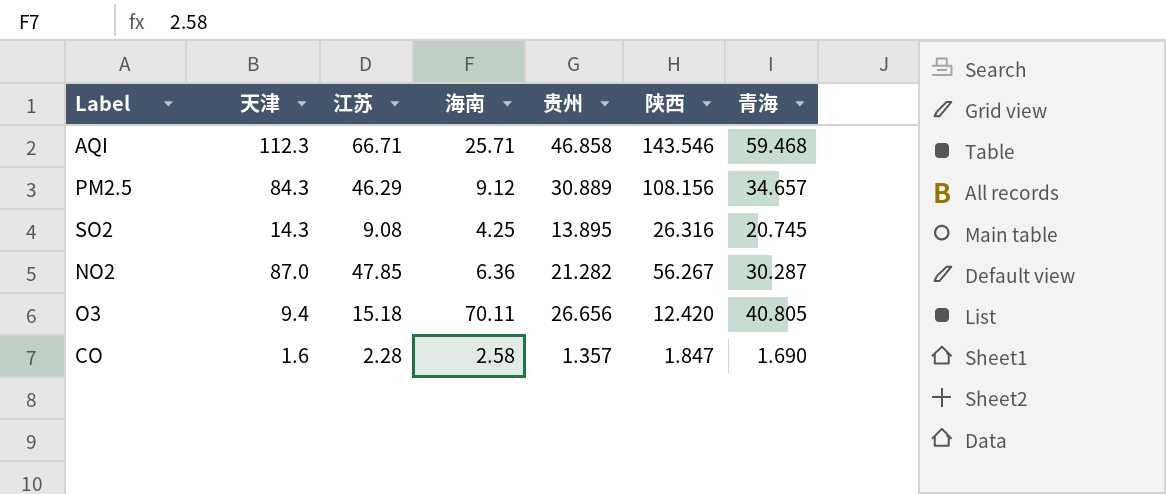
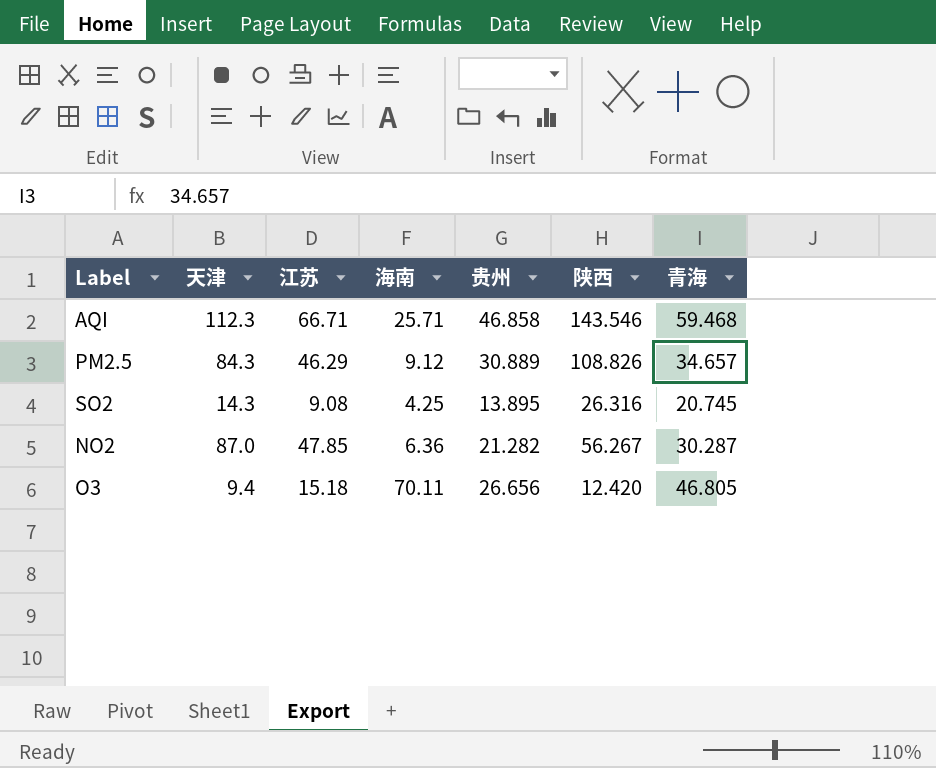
row CO: 1.6 | 2.28 | 2.58 | 1.357 | 1.847 | 1.690 -> none
PM2.5 | 陕西: 108.156 -> 108.826
O3 | 青海: 40.805 -> 46.805

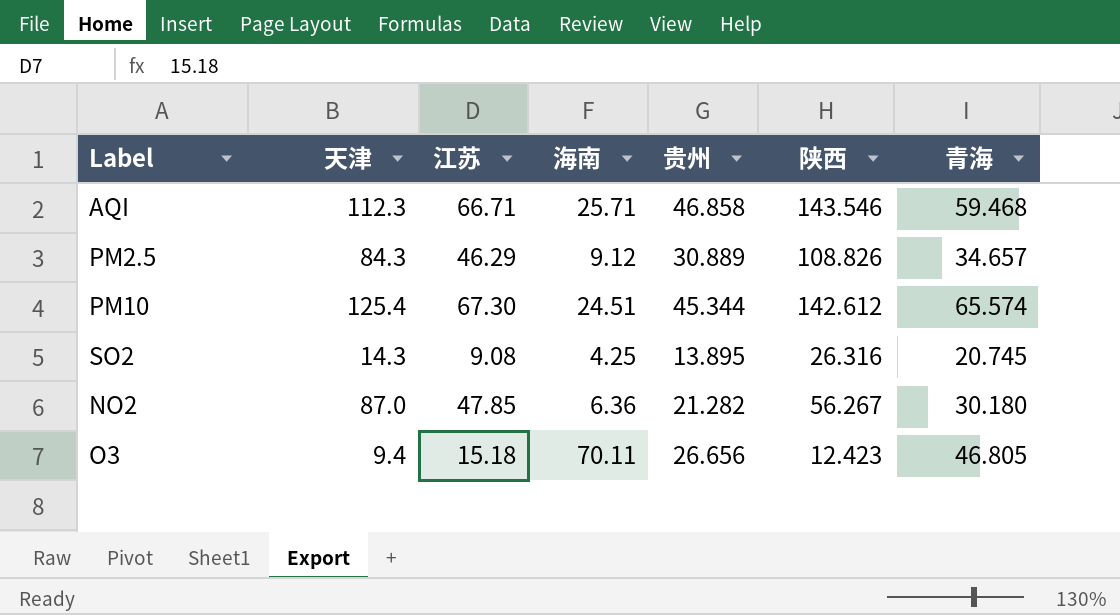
row PM10: none -> 125.4 | 67.30 | 24.51 | 45.344 | 142.612 | 65.574
NO2 | 青海: 30.287 -> 30.180
O3 | 陕西: 12.420 -> 12.423

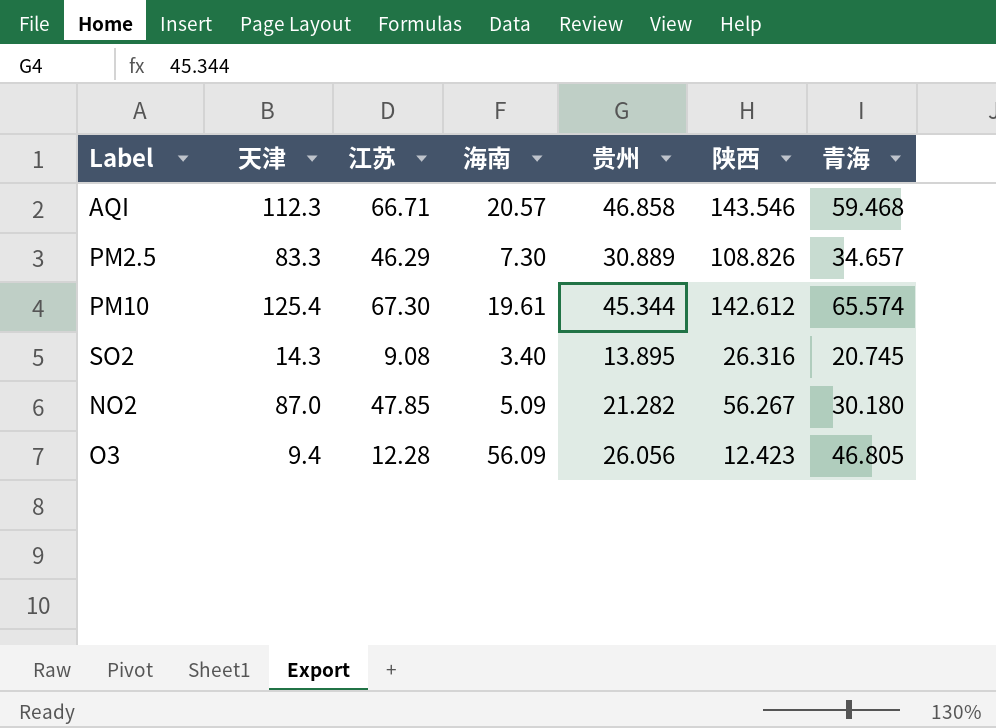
AQI | 海南: 25.71 -> 20.57
PM2.5 | 天津: 84.3 -> 83.3
PM2.5 | 海南: 9.12 -> 7.30
PM10 | 海南: 24.51 -> 19.61
SO2 | 海南: 4.25 -> 3.40
NO2 | 海南: 6.36 -> 5.09
O3 | 江苏: 15.18 -> 12.28
O3 | 海南: 70.11 -> 56.09
O3 | 贵州: 26.656 -> 26.056

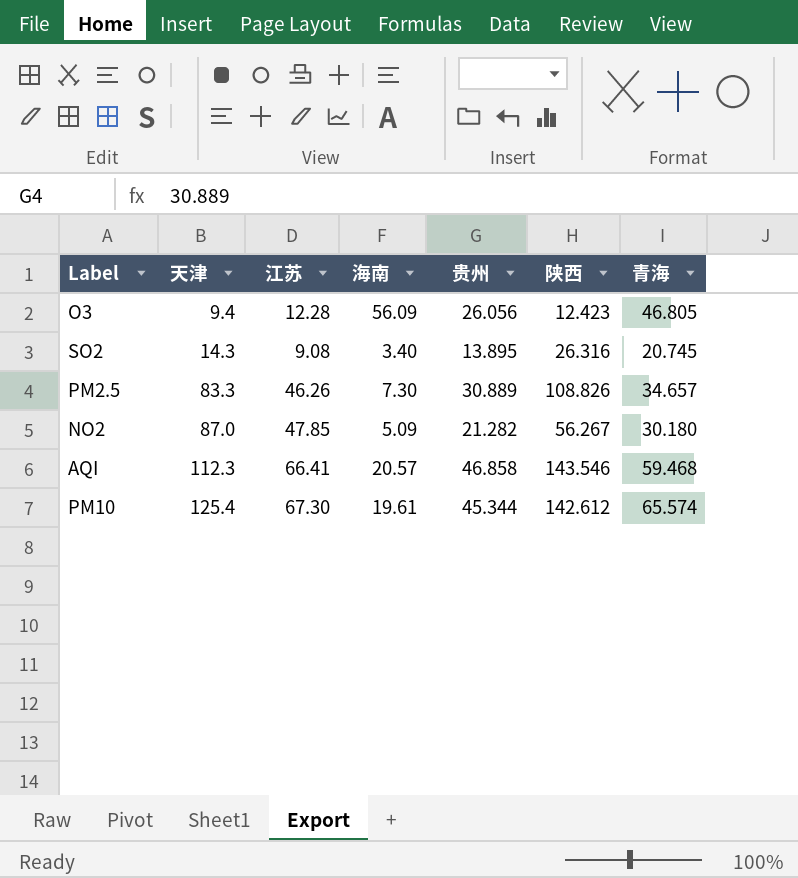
row order: none -> 天津 ascending
PM2.5 | 江苏: 46.29 -> 46.26
AQI | 江苏: 66.71 -> 66.41

